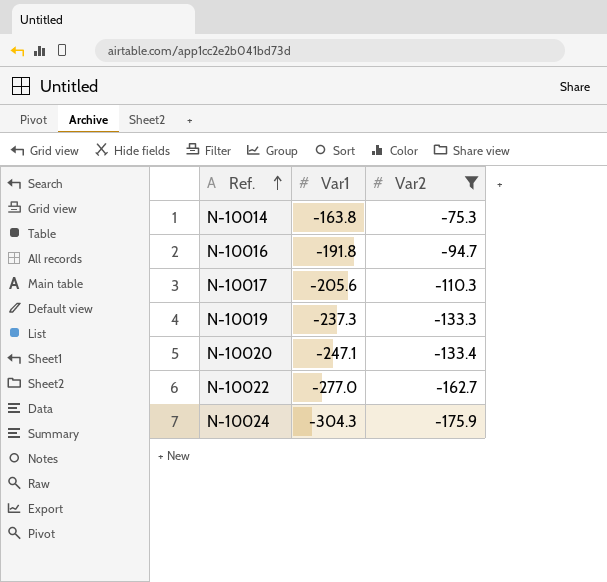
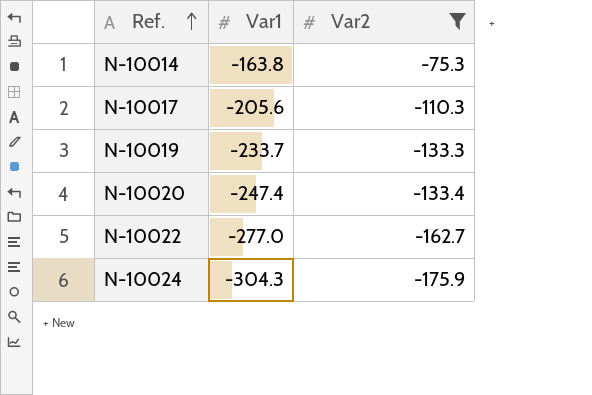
row N-10016: -191.8 | -94.7 -> none
N-10019 | Var1: -237.3 -> -233.7
N-10020 | Var1: -247.1 -> -247.4

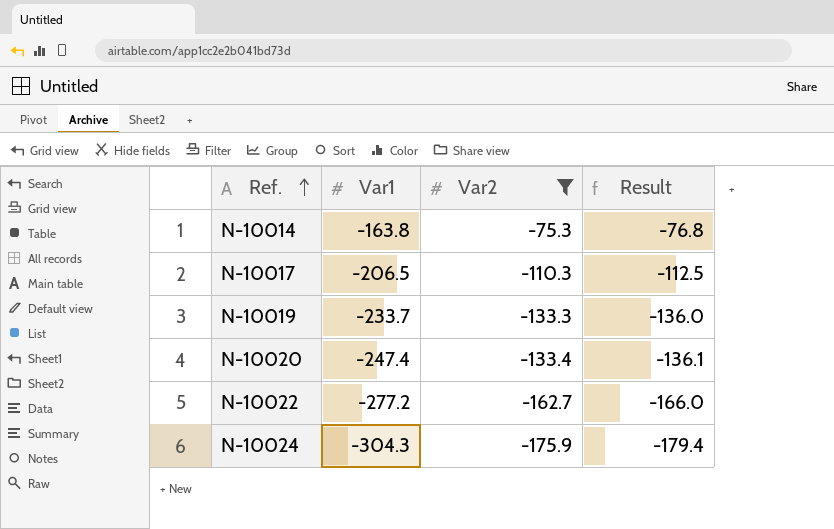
column Result | formula: none -> [Var2] * 1.02
N-10017 | Var1: -205.6 -> -206.5
N-10022 | Var1: -277.0 -> -277.2

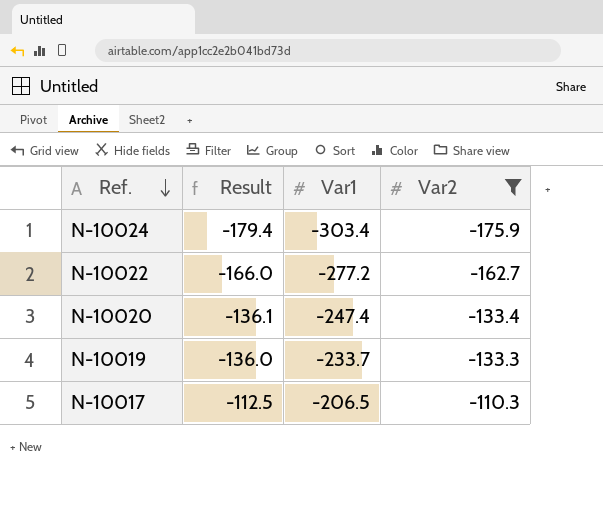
row order: Ref. ascending -> Ref. descending
column Result | position: 4 -> 2
row N-10014: -163.8 | -75.3 | -76.8 -> none
N-10024 | Var1: -304.3 -> -303.4

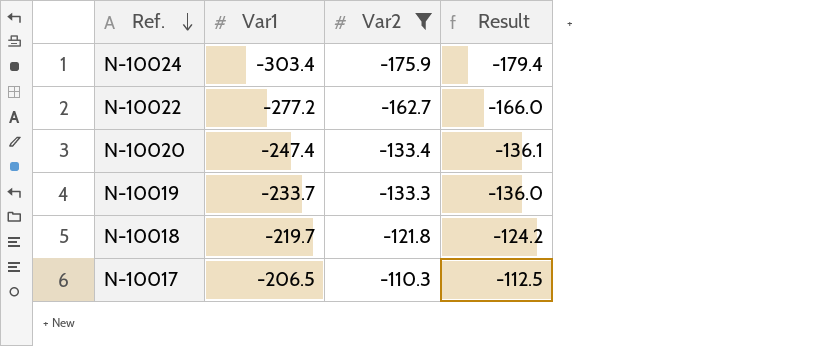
column Result | position: 2 -> 4
row N-10018: none -> -219.7 | -121.8 | -124.2

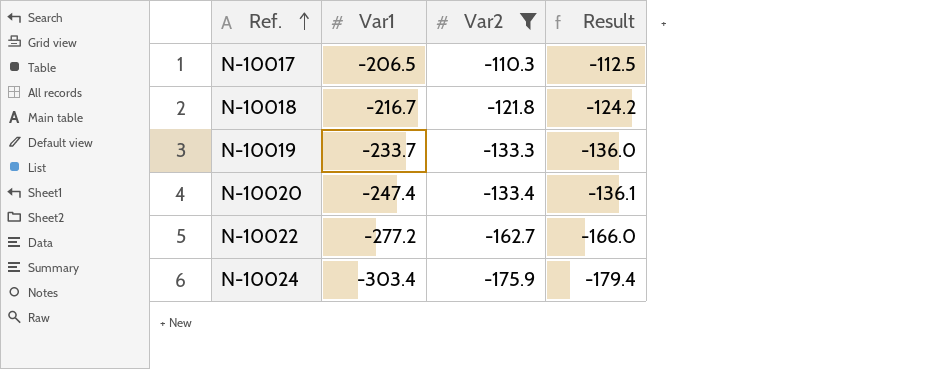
row order: Ref. descending -> Ref. ascending
N-10018 | Var1: -219.7 -> -216.7

